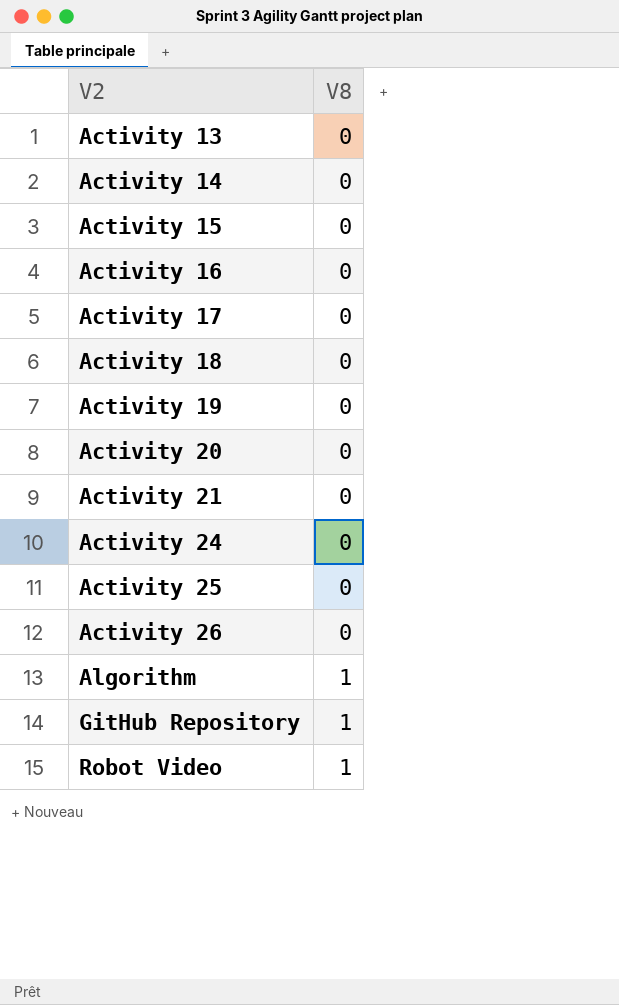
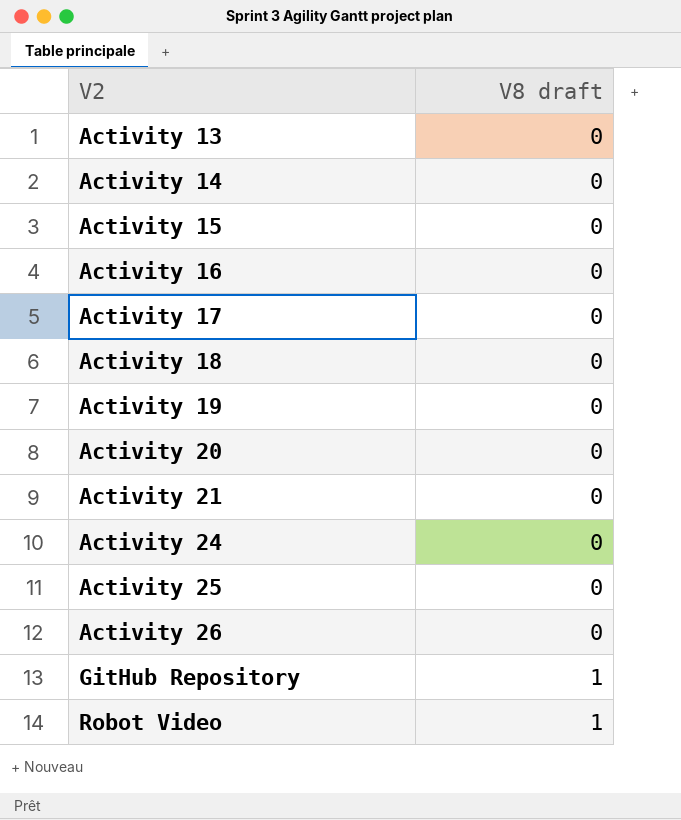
column name: V8 -> V8 draft
row Algorithm: 1 -> none

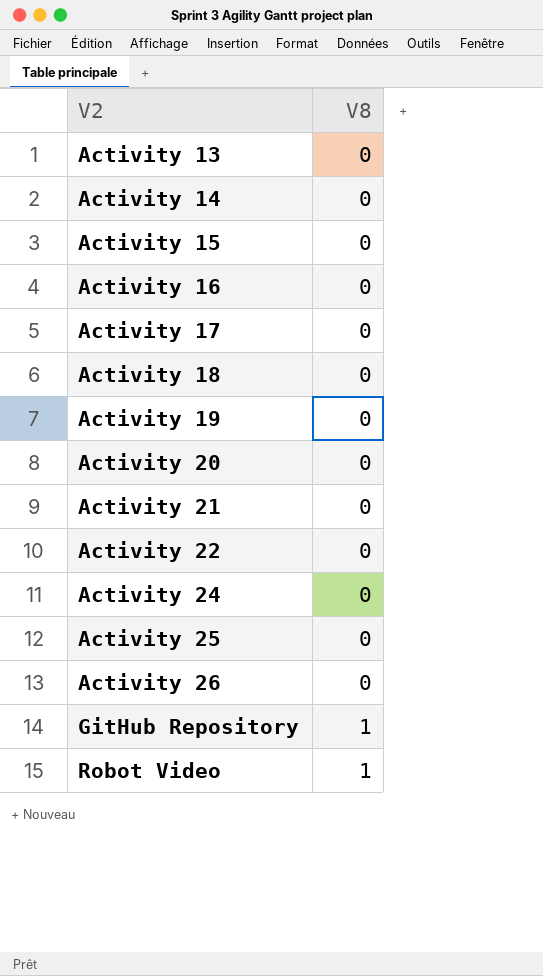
column name: V8 draft -> V8
row Activity 22: none -> 0

